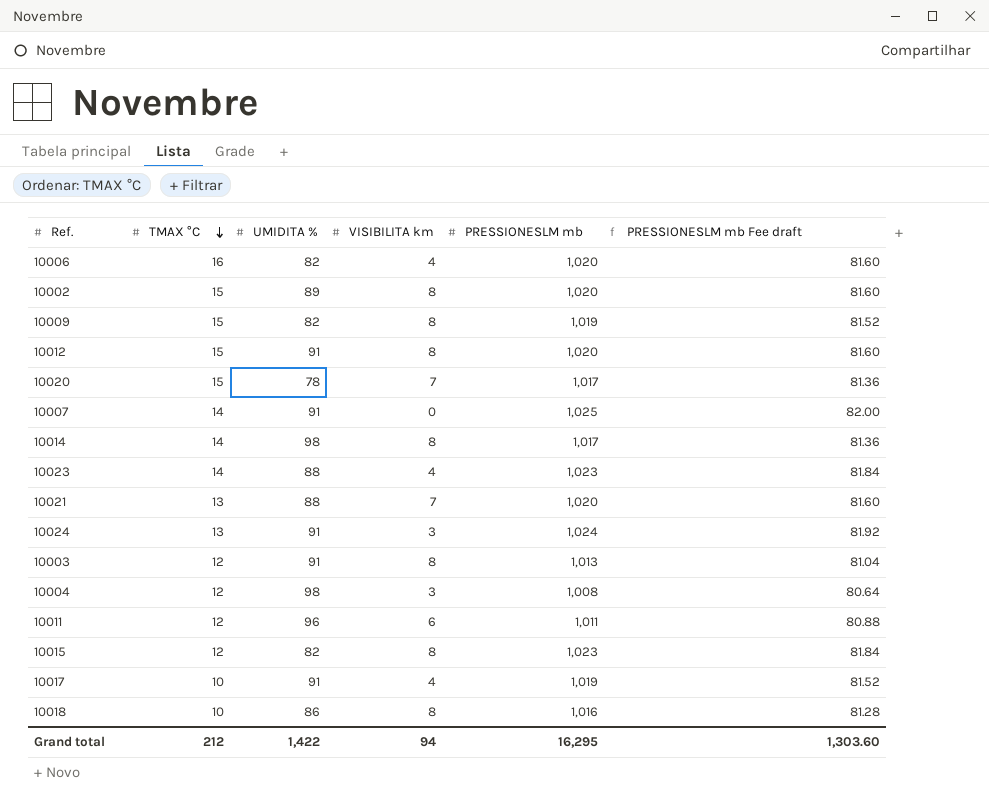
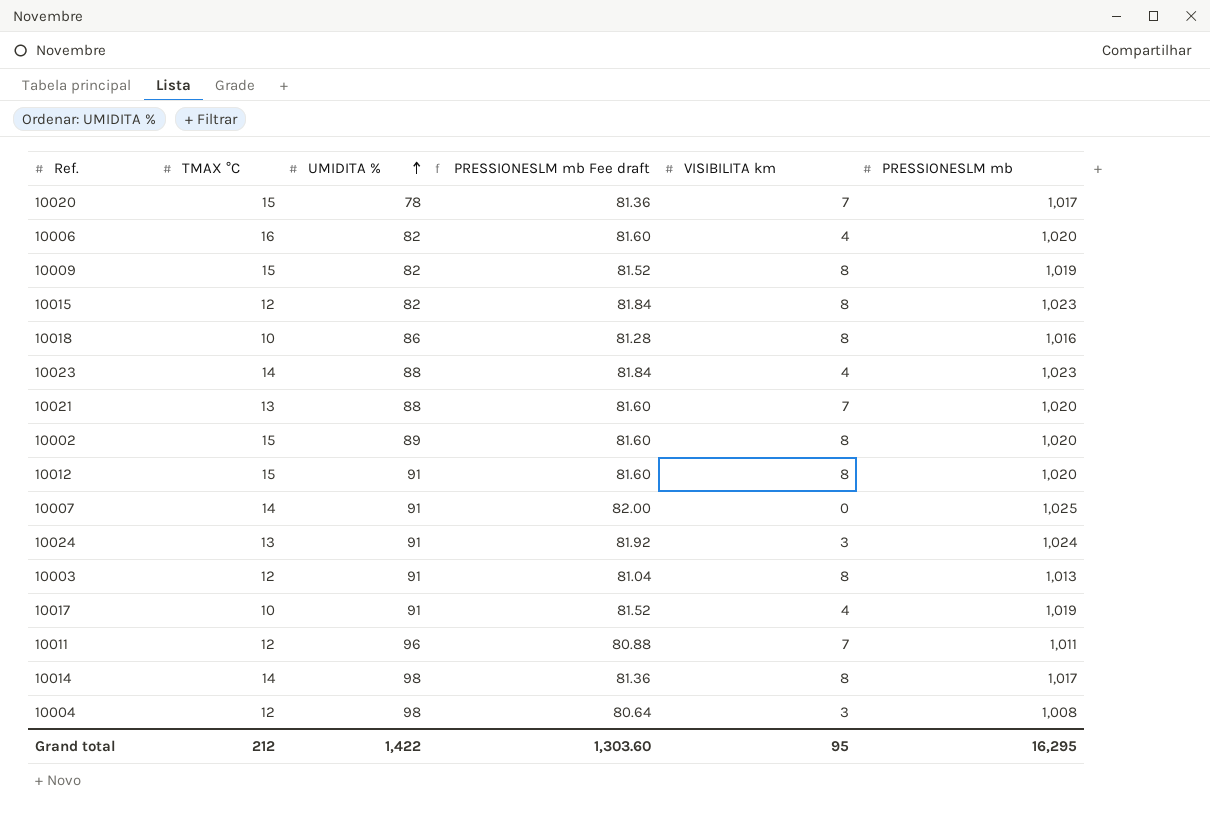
row order: TMAX °C descending -> UMIDITA % ascending
column PRESSIONESLM mb Fee draft | position: 6 -> 4
10011 | VISIBILITA km: 6 -> 7
Grand total | VISIBILITA km: 94 -> 95

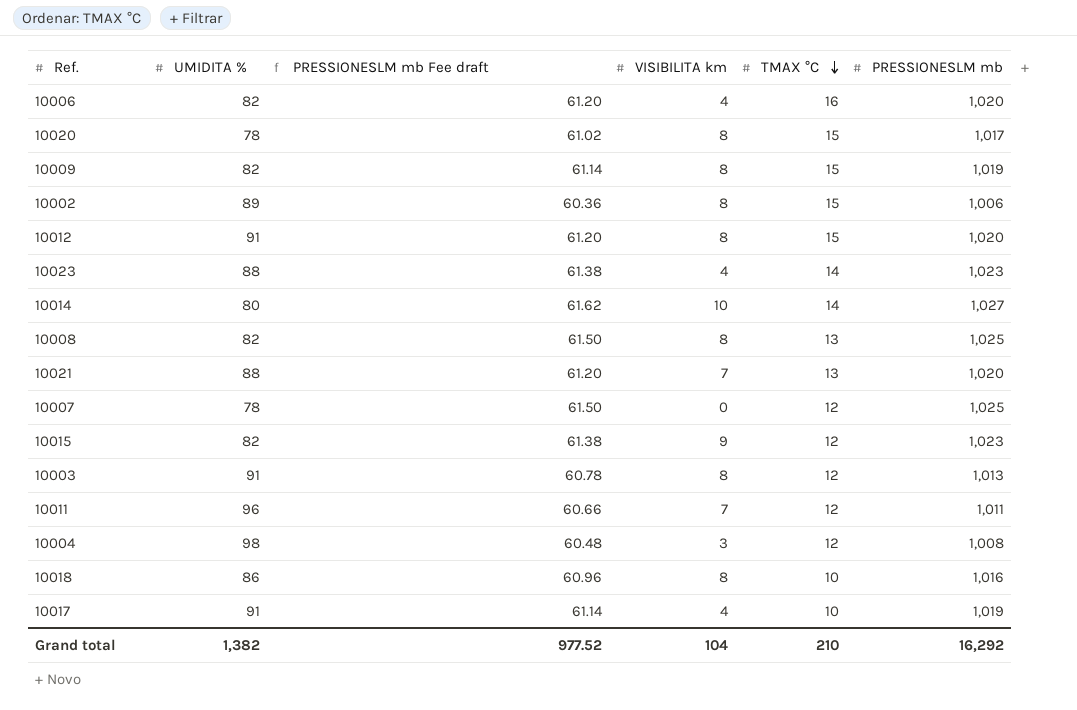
row order: UMIDITA % ascending -> TMAX °C descending
column PRESSIONESLM mb Fee draft | formula: [PRESSIONESLM mb] * 0.08 -> [PRESSIONESLM mb] * 0.06
column TMAX °C | position: 2 -> 5
row 10024: 13 | 91 | 81.92 | 3 | 1,024 -> none
10020 | VISIBILITA km: 7 -> 8
10002 | PRESSIONESLM mb: 1,020 -> 1,006
10014 | UMIDITA %: 98 -> 80
10014 | VISIBILITA km: 8 -> 10
10014 | PRESSIONESLM mb: 1,017 -> 1,027
row 10008: none -> 82 | 61.50 | 8 | 13 | 1,025
10007 | UMIDITA %: 91 -> 78
10007 | TMAX °C: 14 -> 12
10015 | VISIBILITA km: 8 -> 9
Grand total | UMIDITA %: 1,422 -> 1,382
Grand total | PRESSIONESLM mb Fee draft: 1,303.60 -> 977.52
Grand total | VISIBILITA km: 95 -> 104
Grand total | TMAX °C: 212 -> 210
Grand total | PRESSIONESLM mb: 16,295 -> 16,292

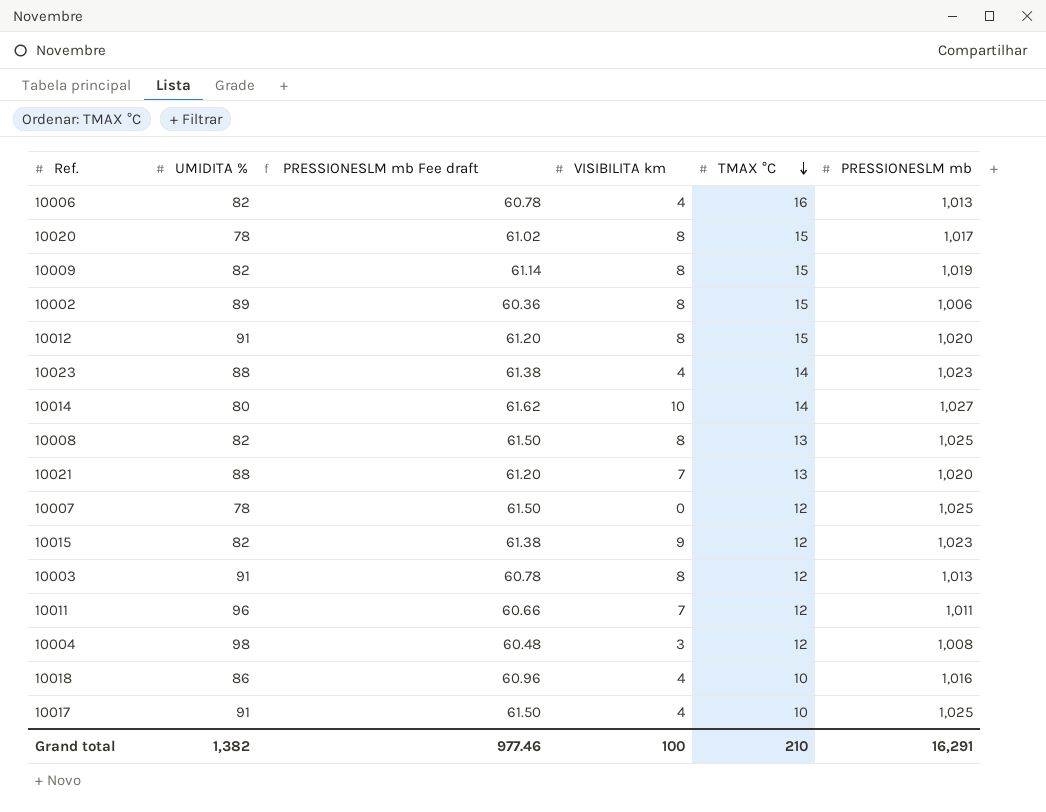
10006 | PRESSIONESLM mb Fee draft: 61.20 -> 60.78
10006 | PRESSIONESLM mb: 1,020 -> 1,013
10018 | VISIBILITA km: 8 -> 4
10017 | PRESSIONESLM mb Fee draft: 61.14 -> 61.50
10017 | PRESSIONESLM mb: 1,019 -> 1,025
Grand total | PRESSIONESLM mb Fee draft: 977.52 -> 977.46
Grand total | VISIBILITA km: 104 -> 100
Grand total | PRESSIONESLM mb: 16,292 -> 16,291

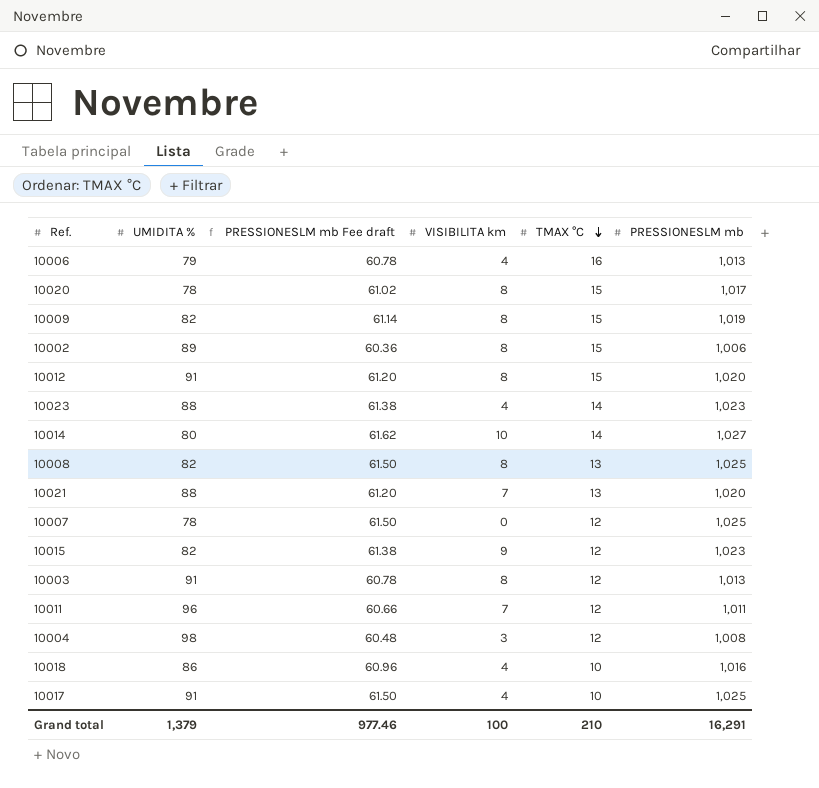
10006 | UMIDITA %: 82 -> 79
Grand total | UMIDITA %: 1,382 -> 1,379

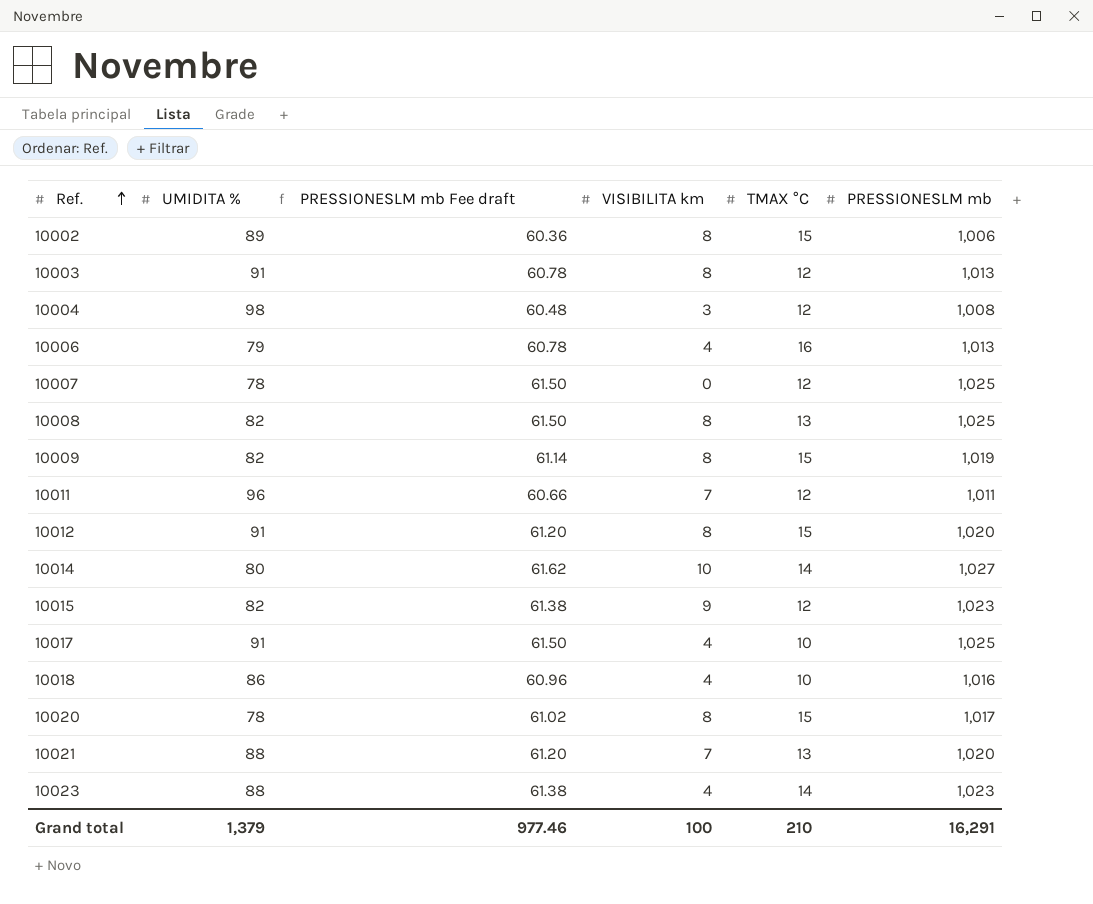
row order: TMAX °C descending -> Ref. ascending

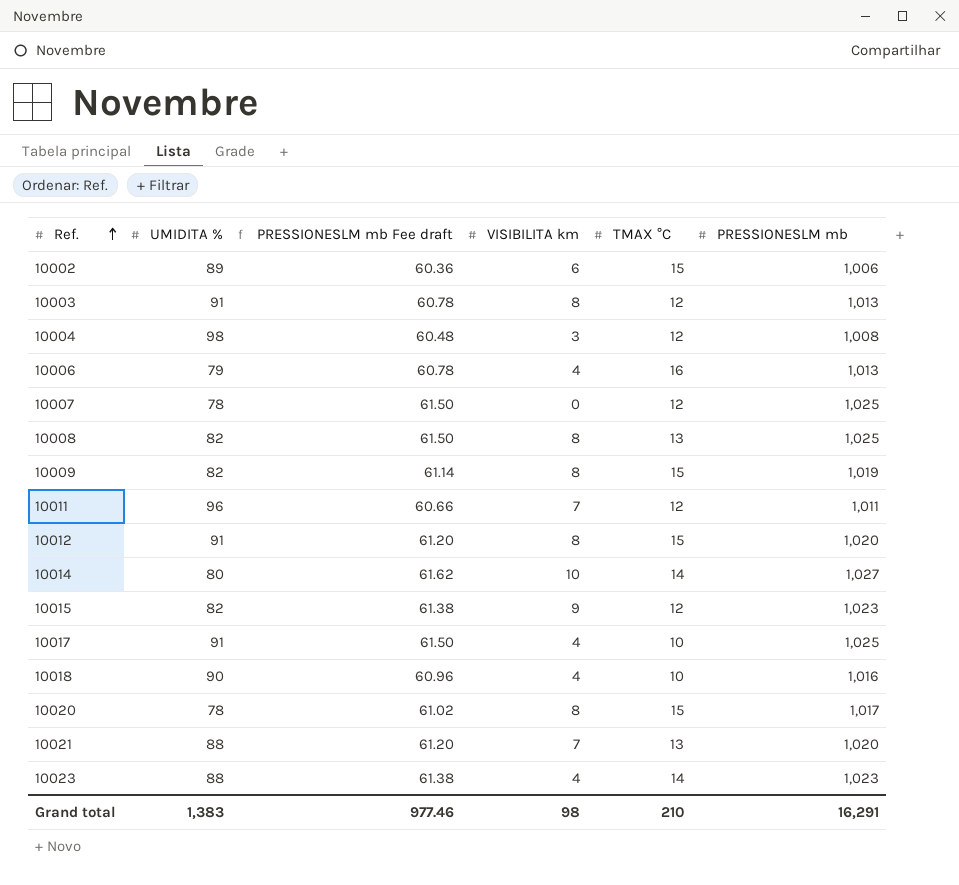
10002 | VISIBILITA km: 8 -> 6
10018 | UMIDITA %: 86 -> 90
Grand total | UMIDITA %: 1,379 -> 1,383
Grand total | VISIBILITA km: 100 -> 98

